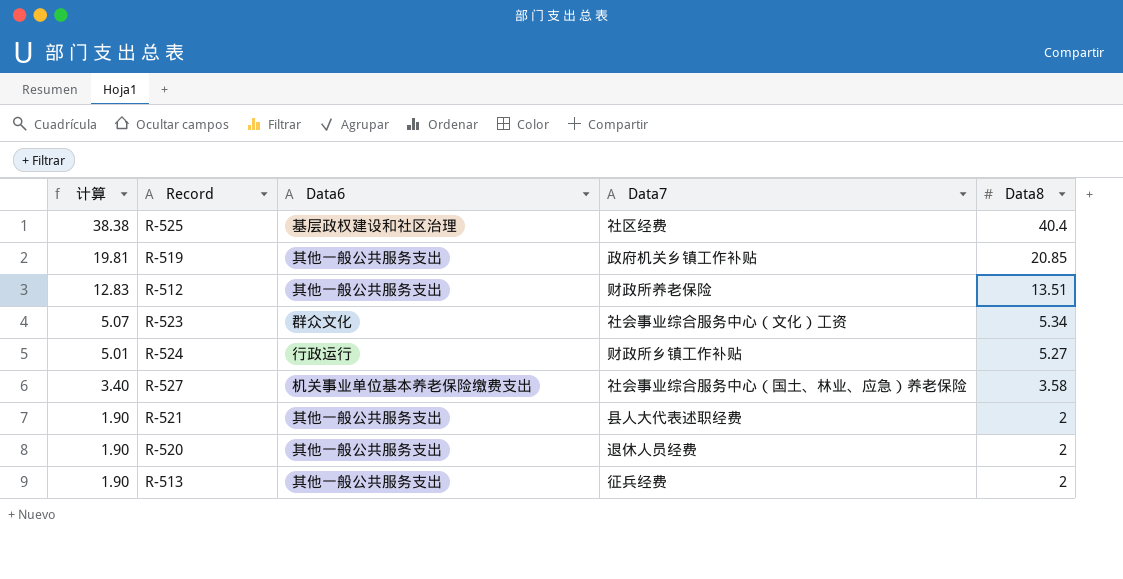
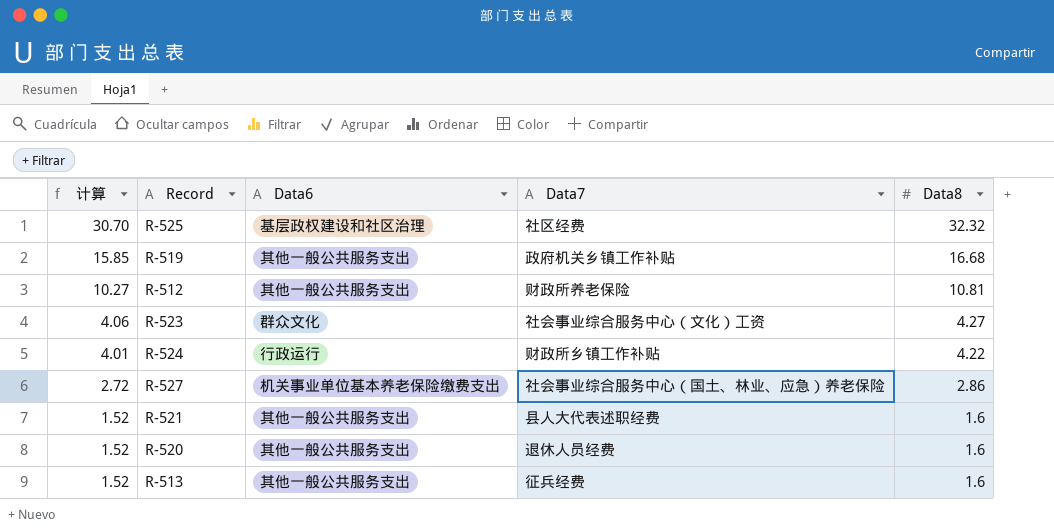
R-525 | 计算: 38.38 -> 30.70
R-525 | Data8: 40.4 -> 32.32
R-519 | 计算: 19.81 -> 15.85
R-519 | Data8: 20.85 -> 16.68
R-512 | 计算: 12.83 -> 10.27
R-512 | Data8: 13.51 -> 10.81
R-523 | 计算: 5.07 -> 4.06
R-523 | Data8: 5.34 -> 4.27
R-524 | 计算: 5.01 -> 4.01
R-524 | Data8: 5.27 -> 4.22
R-527 | 计算: 3.40 -> 2.72
R-527 | Data8: 3.58 -> 2.86
R-521 | 计算: 1.90 -> 1.52
R-521 | Data8: 2 -> 1.6
R-520 | 计算: 1.90 -> 1.52
R-520 | Data8: 2 -> 1.6
R-513 | 计算: 1.90 -> 1.52
R-513 | Data8: 2 -> 1.6

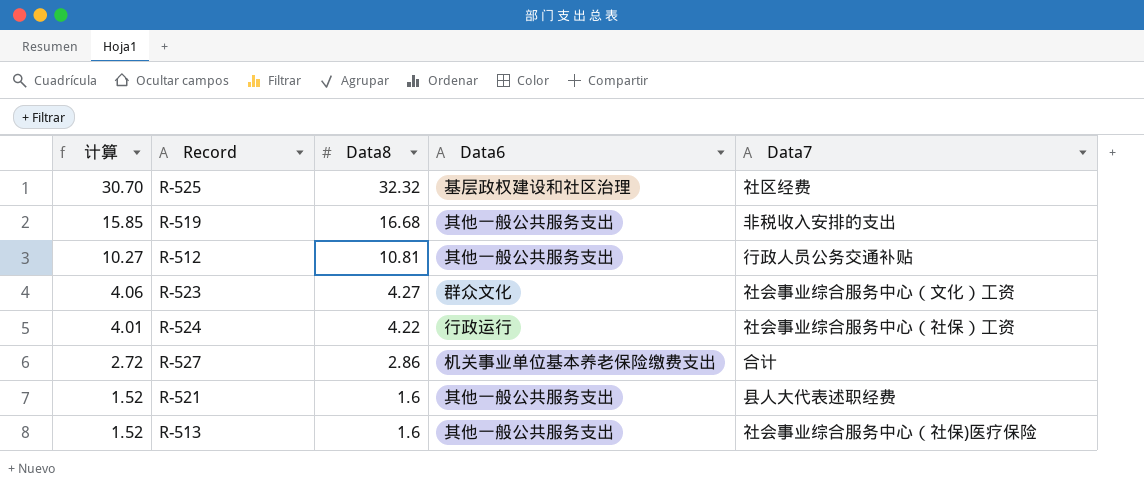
column Data8 | position: 5 -> 3
row R-520: 1.52 | 其他一般公共服务支出 | 退休人员经费 | 1.6 -> none
R-519 | Data7: 政府机关乡镇工作补贴 -> 非税收入安排的支出
R-512 | Data7: 财政所养老保险 -> 行政人员公务交通补贴
R-524 | Data7: 财政所乡镇工作补贴 -> 社会事业综合服务中心（社保）工资
R-527 | Data7: 社会事业综合服务中心（国土、林业、应急）养老保险 -> 合计
R-513 | Data7: 征兵经费 -> 社会事业综合服务中心（社保)医疗保险

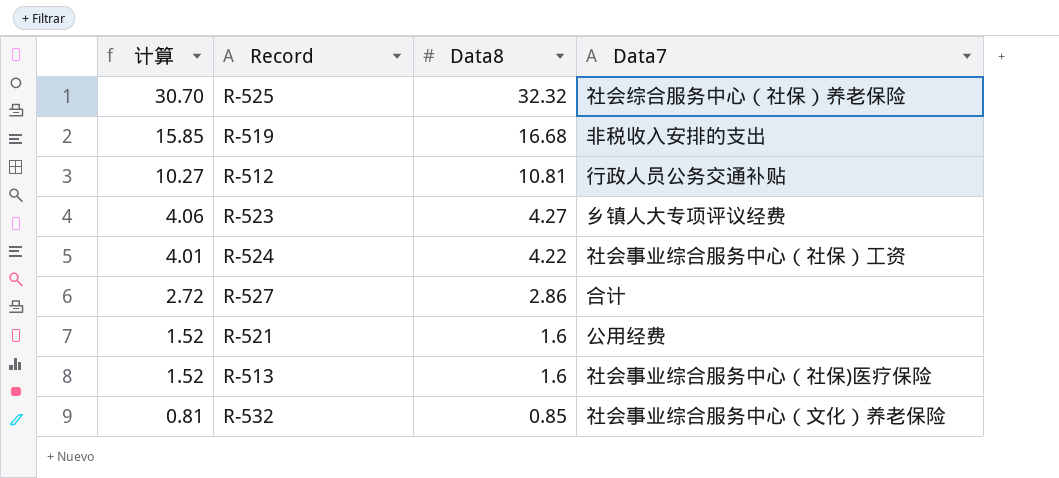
column Data6 | position: 4 -> none
R-525 | Data7: 社区经费 -> 社会综合服务中心（社保）养老保险
R-523 | Data7: 社会事业综合服务中心（文化）工资 -> 乡镇人大专项评议经费
R-521 | Data7: 县人大代表述职经费 -> 公用经费
row R-532: none -> 0.81 | 0.85 | 社会事业综合服务中心（文化）养老保险

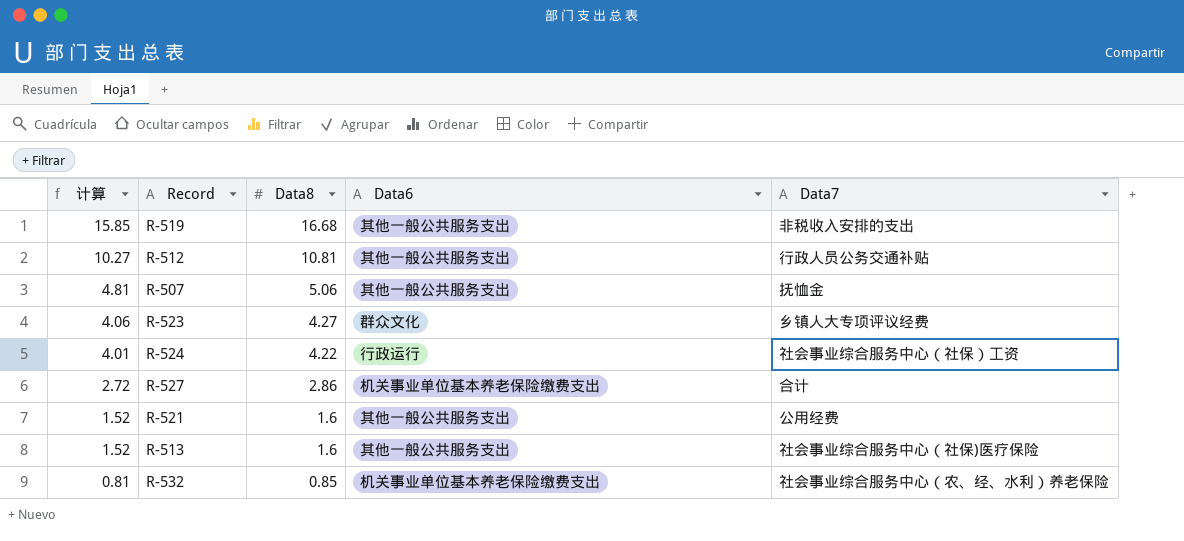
column Data6 | position: none -> 4
row R-525: 30.70 | 32.32 | 社会综合服务中心（社保）养老保险 -> none
row R-507: none -> 4.81 | 5.06 | 其他一般公共服务支出 | 抚恤金
R-532 | Data7: 社会事业综合服务中心（文化）养老保险 -> 社会事业综合服务中心（农、经、水利）养老保险

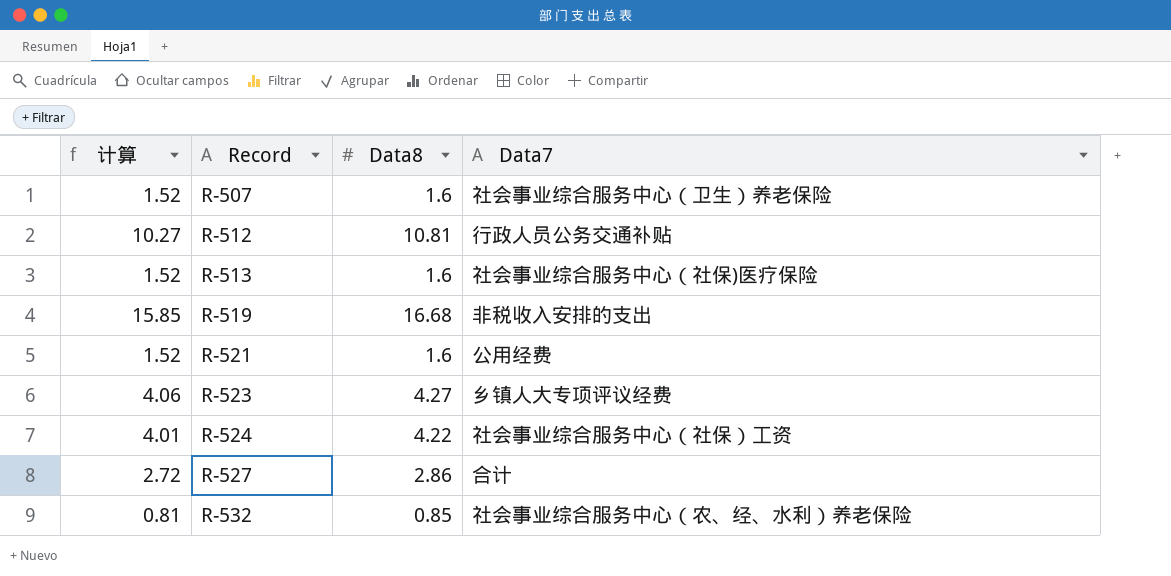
row order: 计算 descending -> Record ascending
column Data6 | position: 4 -> none
R-507 | 计算: 4.81 -> 1.52
R-507 | Data8: 5.06 -> 1.6
R-507 | Data7: 抚恤金 -> 社会事业综合服务中心（卫生）养老保险

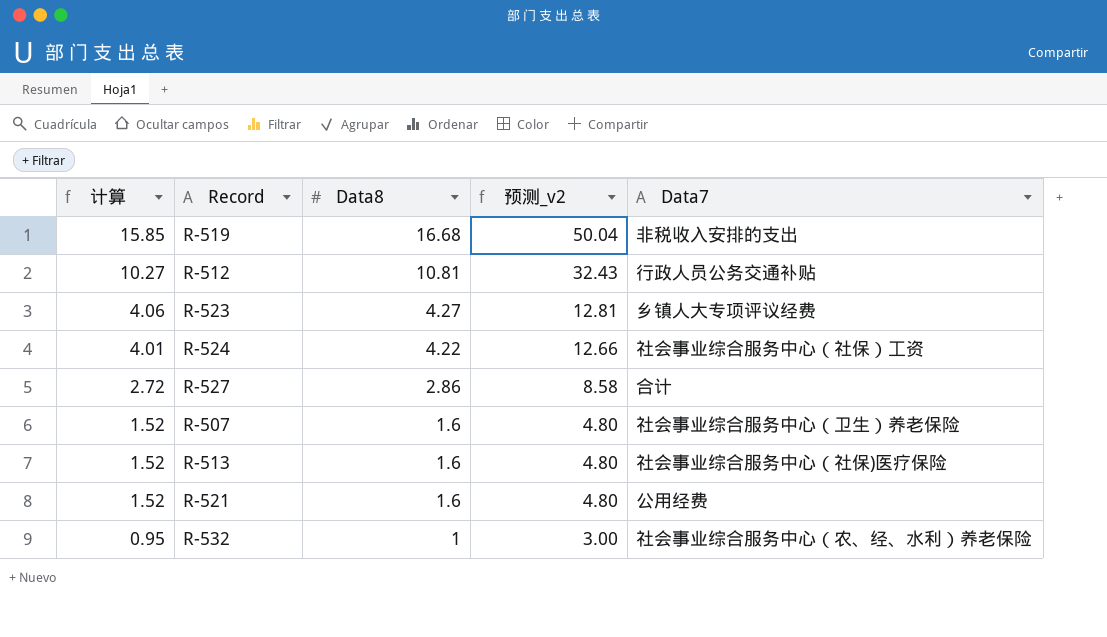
row order: Record ascending -> 计算 descending
column 预测_v2 | formula: none -> [Data8] * 3
R-532 | 计算: 0.81 -> 0.95
R-532 | Data8: 0.85 -> 1

